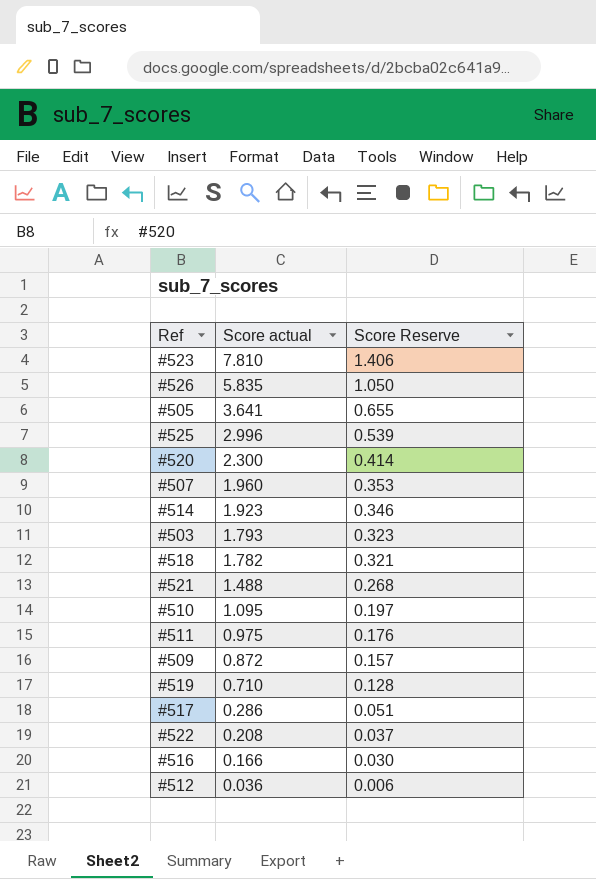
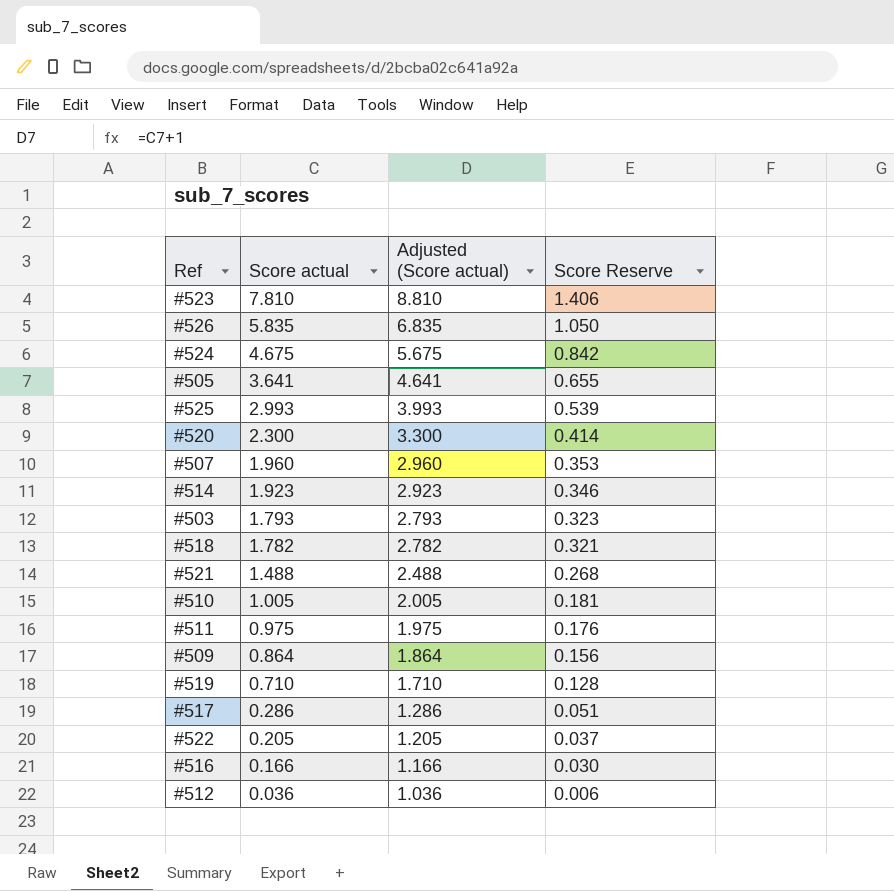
column Adjusted (Score actual) | formula: none -> [Score actual] + 1
row #524: none -> 4.675 | 5.675 | 0.842
#525 | Score actual: 2.996 -> 2.993
#510 | Score actual: 1.095 -> 1.005
#510 | Score Reserve: 0.197 -> 0.181
#509 | Score actual: 0.872 -> 0.864
#509 | Score Reserve: 0.157 -> 0.156
#522 | Score actual: 0.208 -> 0.205

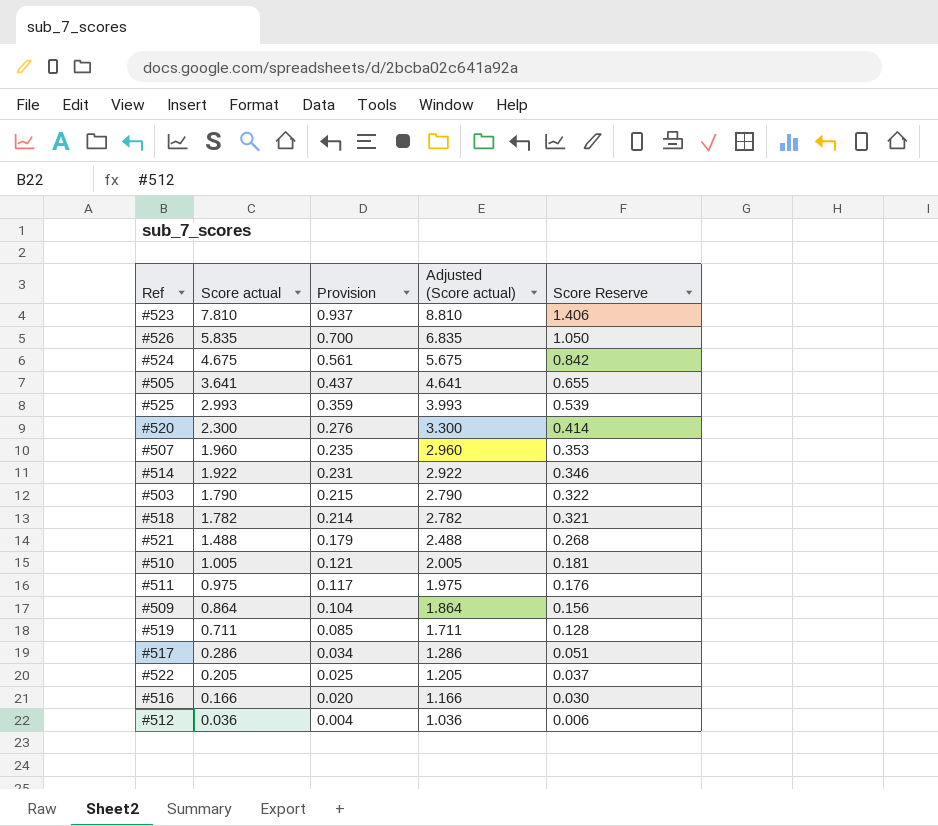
column Provision | formula: none -> [Score actual] * 0.12
#514 | Score actual: 1.923 -> 1.922
#514 | Adjusted (Score actual): 2.923 -> 2.922
#503 | Score actual: 1.793 -> 1.790
#503 | Adjusted (Score actual): 2.793 -> 2.790
#503 | Score Reserve: 0.323 -> 0.322
#519 | Score actual: 0.710 -> 0.711
#519 | Adjusted (Score actual): 1.710 -> 1.711

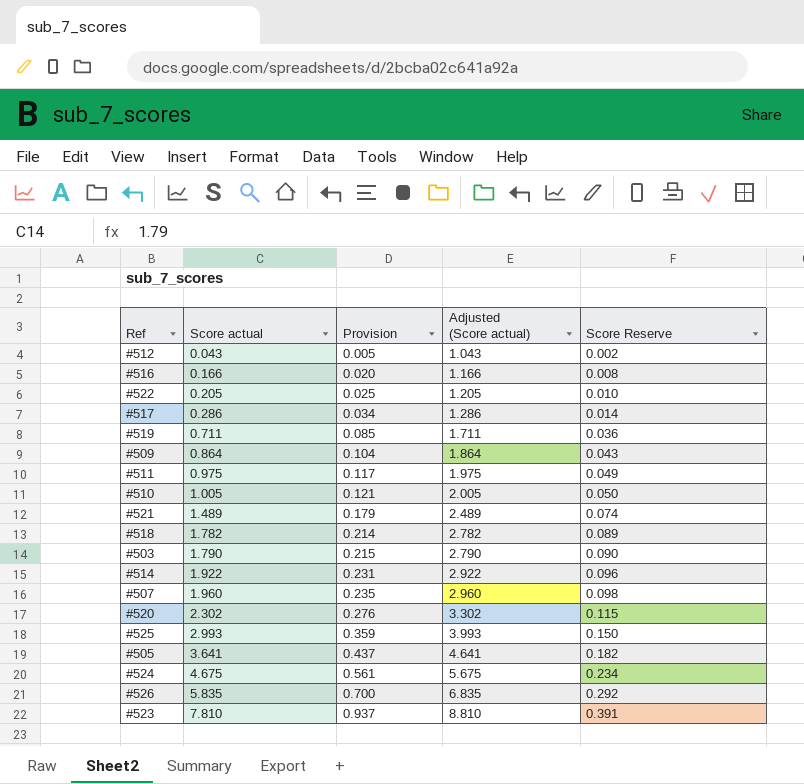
row order: Score actual descending -> Score actual ascending
column Score Reserve | formula: [Score actual] * 0.18 -> [Score actual] * 0.05
#512 | Score actual: 0.036 -> 0.043
#512 | Provision: 0.004 -> 0.005
#512 | Adjusted (Score actual): 1.036 -> 1.043
#521 | Score actual: 1.488 -> 1.489
#521 | Adjusted (Score actual): 2.488 -> 2.489
#520 | Score actual: 2.300 -> 2.302
#520 | Adjusted (Score actual): 3.300 -> 3.302

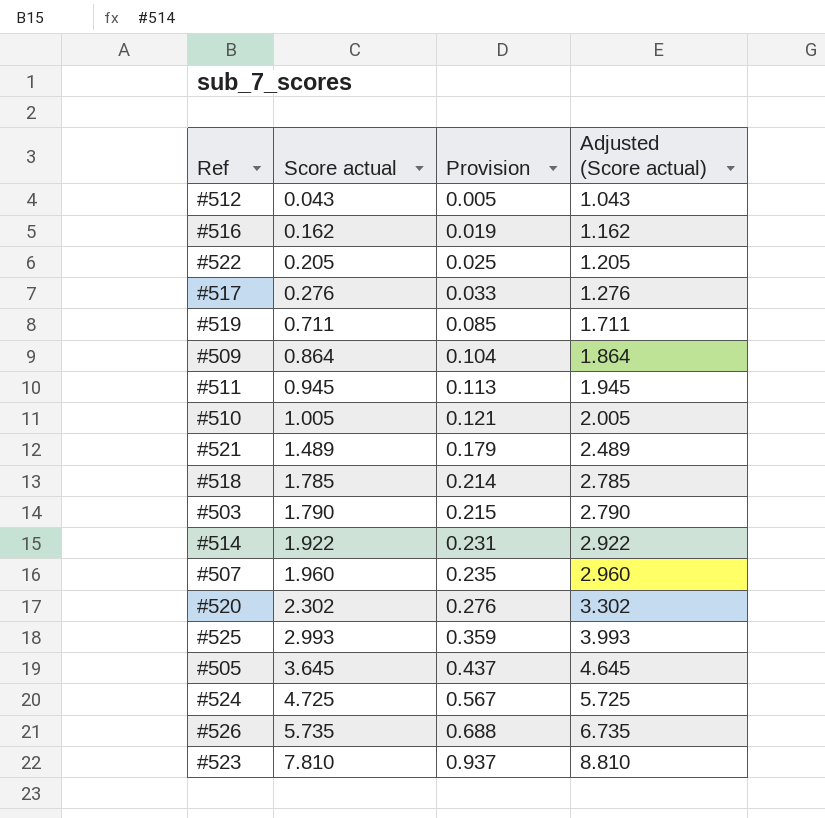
column Score Reserve | formula: [Score actual] * 0.05 -> none
#516 | Score actual: 0.166 -> 0.162
#516 | Provision: 0.020 -> 0.019
#516 | Adjusted (Score actual): 1.166 -> 1.162
#517 | Score actual: 0.286 -> 0.276
#517 | Provision: 0.034 -> 0.033
#517 | Adjusted (Score actual): 1.286 -> 1.276
#511 | Score actual: 0.975 -> 0.945
#511 | Provision: 0.117 -> 0.113
#511 | Adjusted (Score actual): 1.975 -> 1.945
#518 | Score actual: 1.782 -> 1.785
#518 | Adjusted (Score actual): 2.782 -> 2.785
#505 | Score actual: 3.641 -> 3.645
#505 | Adjusted (Score actual): 4.641 -> 4.645
#524 | Score actual: 4.675 -> 4.725
#524 | Provision: 0.561 -> 0.567
#524 | Adjusted (Score actual): 5.675 -> 5.725
#526 | Score actual: 5.835 -> 5.735
#526 | Provision: 0.700 -> 0.688
#526 | Adjusted (Score actual): 6.835 -> 6.735

